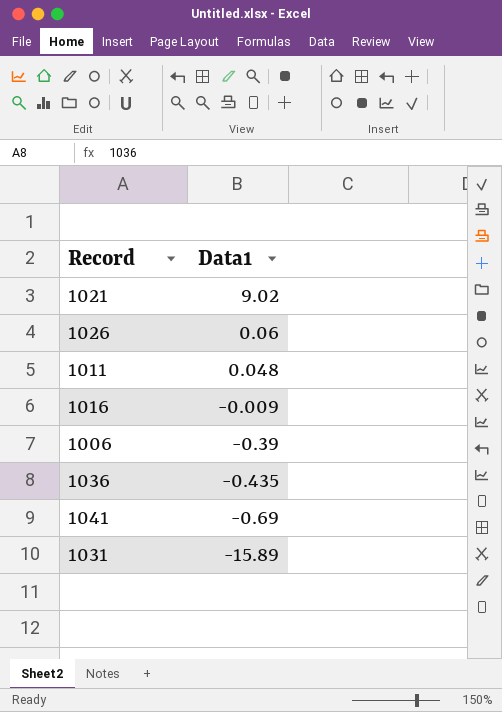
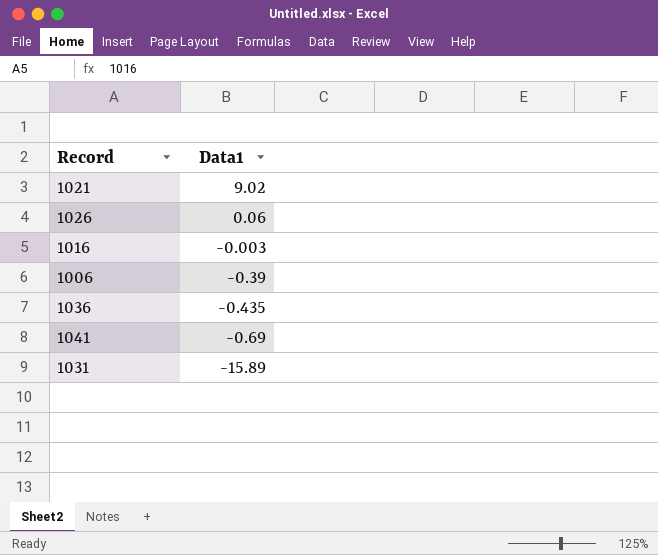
row 1011: 0.048 -> none
1016 | Data1: -0.009 -> -0.003

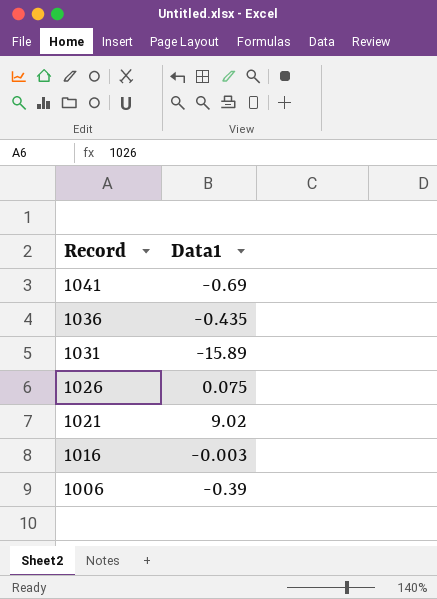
row order: Data1 descending -> Record descending
1026 | Data1: 0.06 -> 0.075

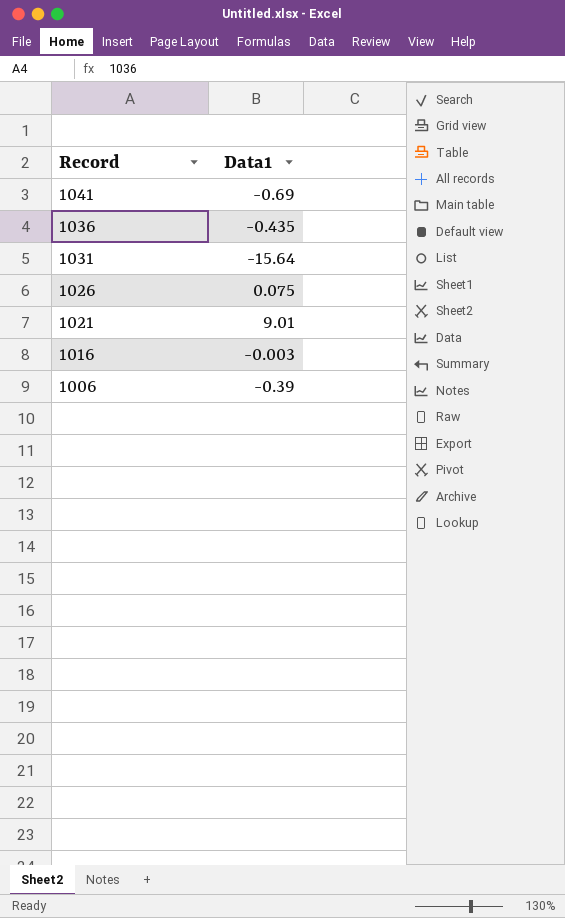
1031 | Data1: -15.89 -> -15.64
1021 | Data1: 9.02 -> 9.01

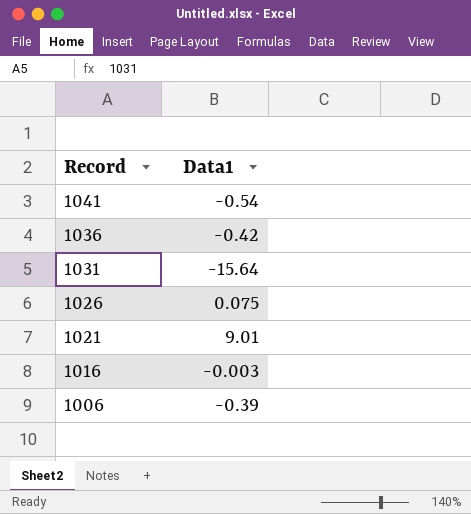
1041 | Data1: -0.69 -> -0.54
1036 | Data1: -0.435 -> -0.42

